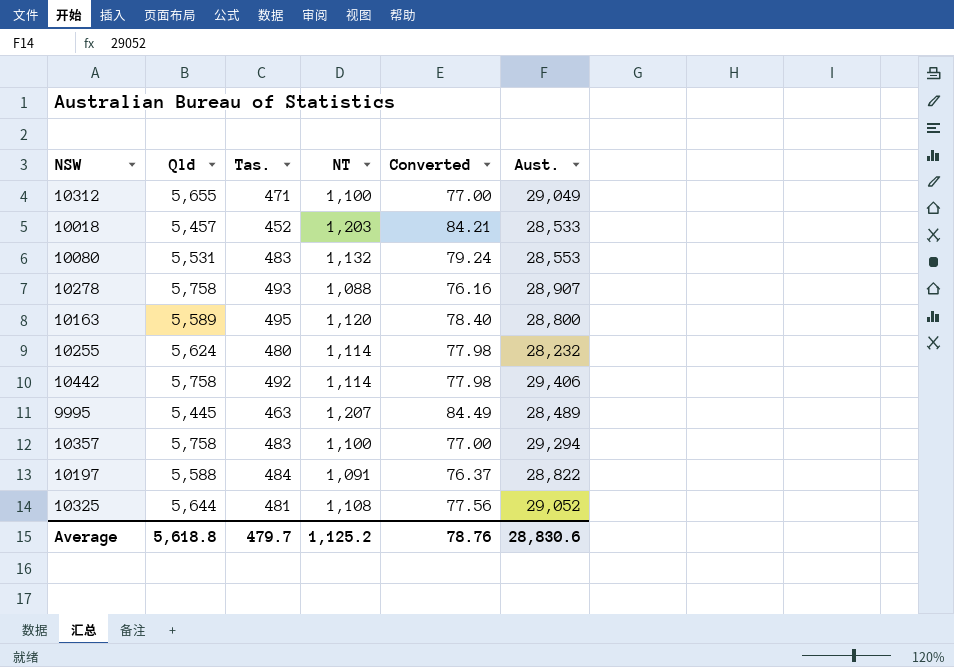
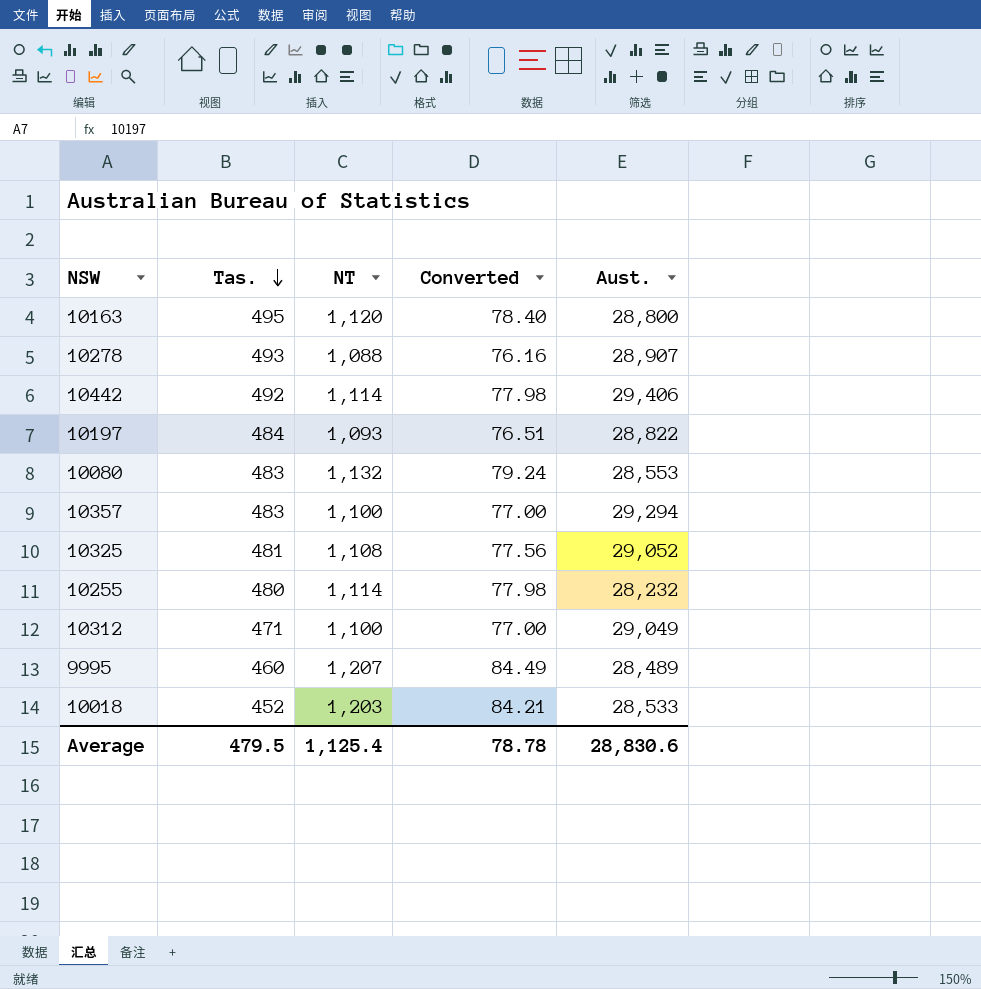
row order: none -> Tas. descending
column Qld | position: 2 -> none
10197 | NT: 1,091 -> 1,093
10197 | Converted: 76.37 -> 76.51
9995 | Tas.: 463 -> 460
Average | Tas.: 479.7 -> 479.5
Average | NT: 1,125.2 -> 1,125.4
Average | Converted: 78.76 -> 78.78

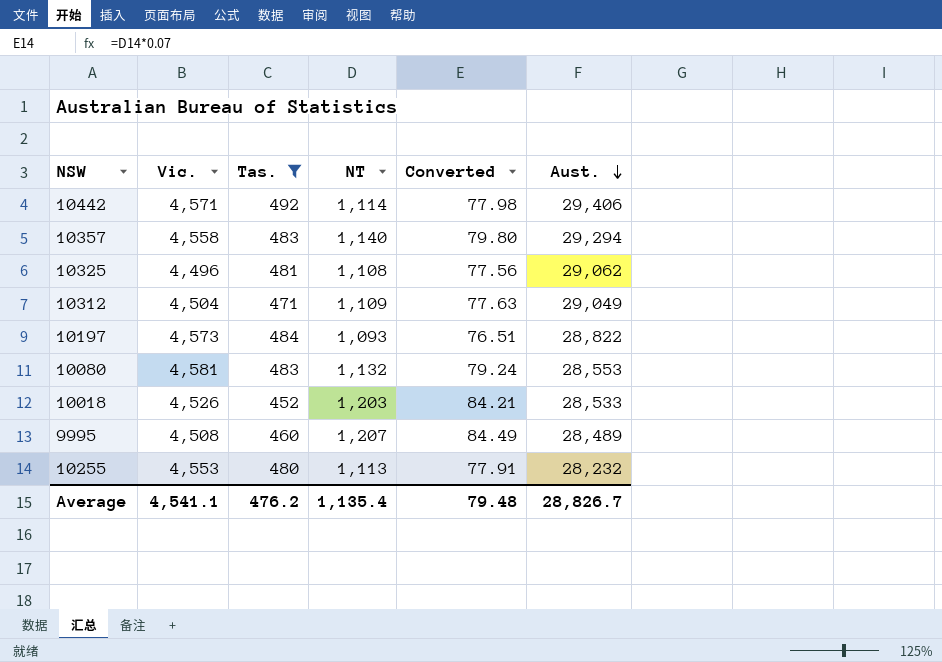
filter: none -> Tas. <= 492
row order: Tas. descending -> Aust. descending
column Vic. | position: none -> 2
10357 | NT: 1,100 -> 1,140
10357 | Converted: 77.00 -> 79.80
10325 | Aust.: 29,052 -> 29,062
10312 | NT: 1,100 -> 1,109
10312 | Converted: 77.00 -> 77.63
10255 | NT: 1,114 -> 1,113
10255 | Converted: 77.98 -> 77.91
Average | Tas.: 479.5 -> 476.2
Average | NT: 1,125.4 -> 1,135.4
Average | Converted: 78.78 -> 79.48
Average | Aust.: 28,830.6 -> 28,826.7

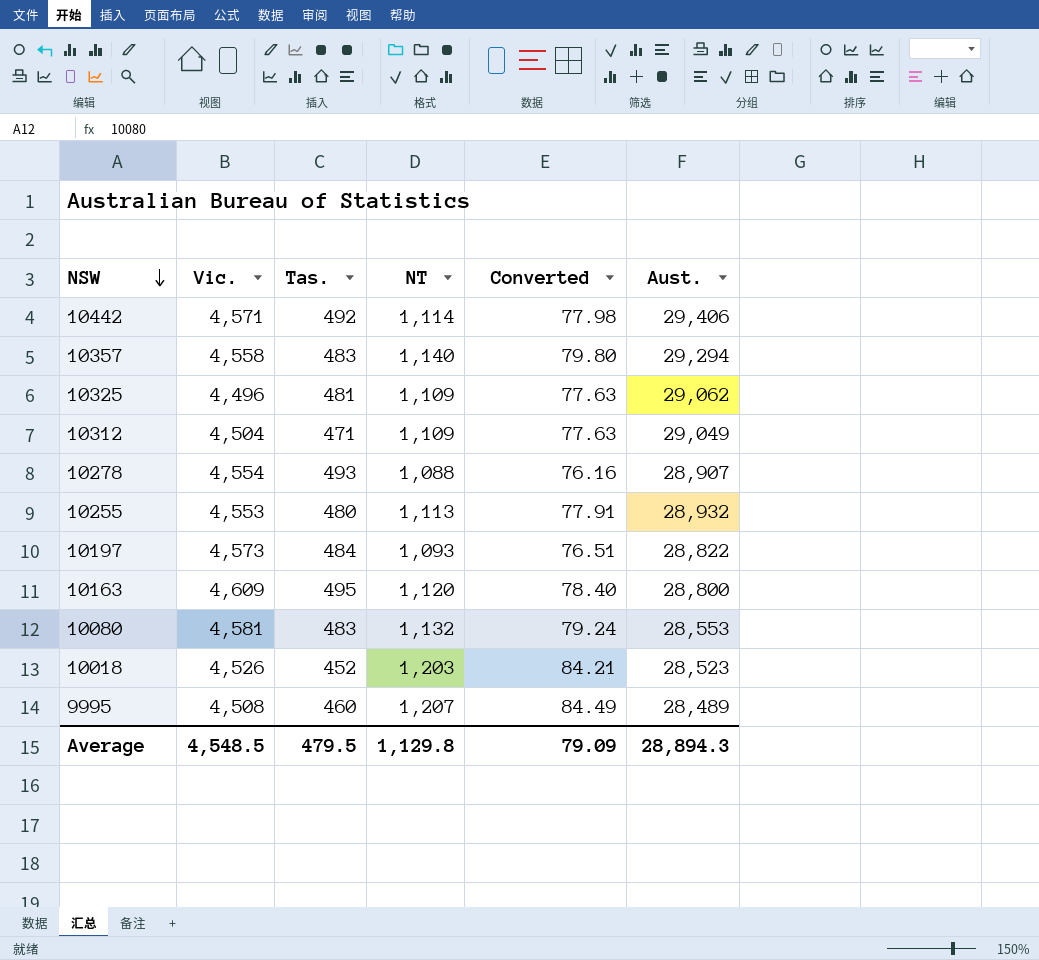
filter: Tas. <= 492 -> none
row order: Aust. descending -> NSW descending
10325 | NT: 1,108 -> 1,109
10325 | Converted: 77.56 -> 77.63
10255 | Aust.: 28,232 -> 28,932
10018 | Aust.: 28,533 -> 28,523
Average | Vic.: 4,541.1 -> 4,548.5
Average | Tas.: 476.2 -> 479.5
Average | NT: 1,135.4 -> 1,129.8
Average | Converted: 79.48 -> 79.09
Average | Aust.: 28,826.7 -> 28,894.3

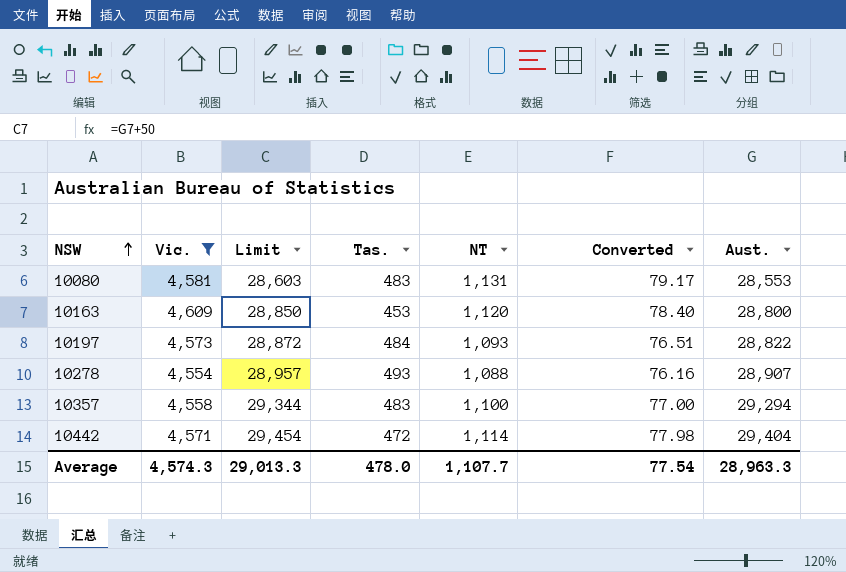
filter: none -> Vic. >= 4,554
row order: NSW descending -> NSW ascending
column Limit | formula: none -> [Aust.] + 50
10080 | NT: 1,132 -> 1,131
10080 | Converted: 79.24 -> 79.17
10163 | Tas.: 495 -> 453
10357 | NT: 1,140 -> 1,100
10357 | Converted: 79.80 -> 77.00
10442 | Tas.: 492 -> 472
10442 | Aust.: 29,406 -> 29,404
Average | Vic.: 4,548.5 -> 4,574.3
Average | Tas.: 479.5 -> 478.0
Average | NT: 1,129.8 -> 1,107.7
Average | Converted: 79.09 -> 77.54
Average | Aust.: 28,894.3 -> 28,963.3

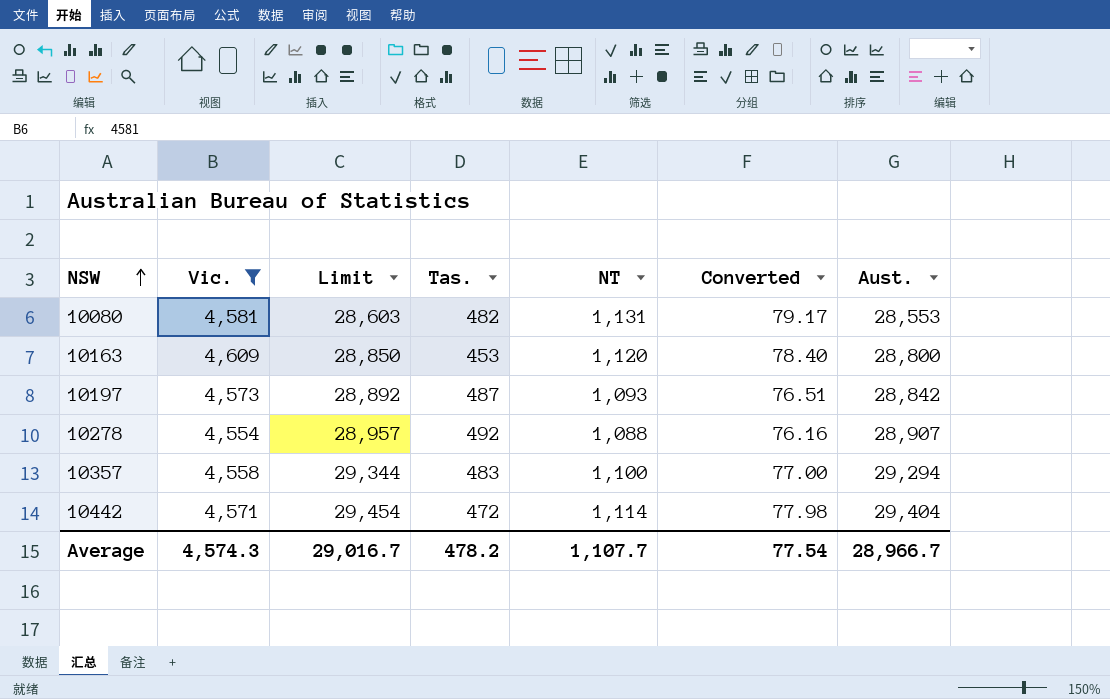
10080 | Tas.: 483 -> 482
10197 | Limit: 28,872 -> 28,892
10197 | Tas.: 484 -> 487
10197 | Aust.: 28,822 -> 28,842
10278 | Tas.: 493 -> 492
Average | Limit: 29,013.3 -> 29,016.7
Average | Tas.: 478.0 -> 478.2
Average | Aust.: 28,963.3 -> 28,966.7

